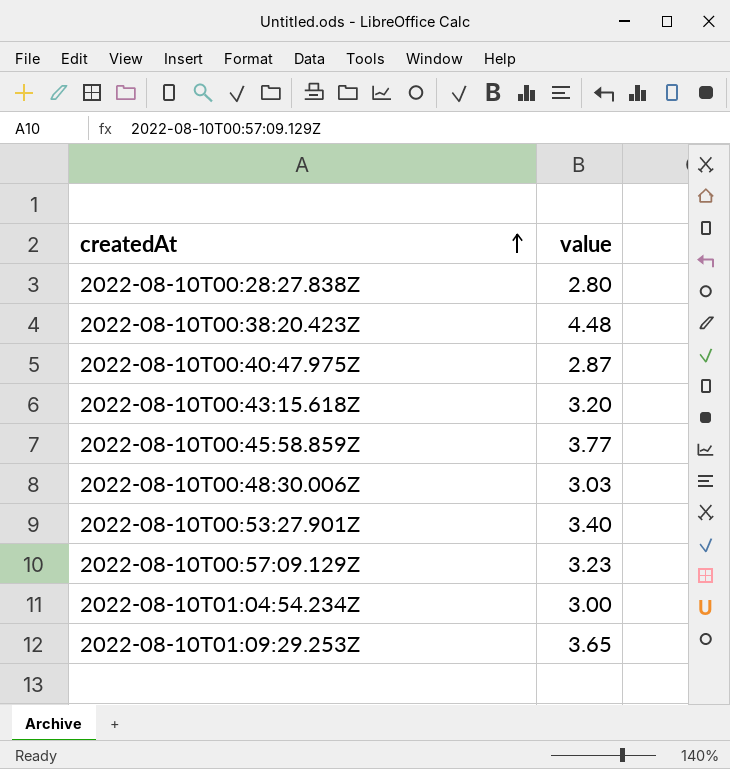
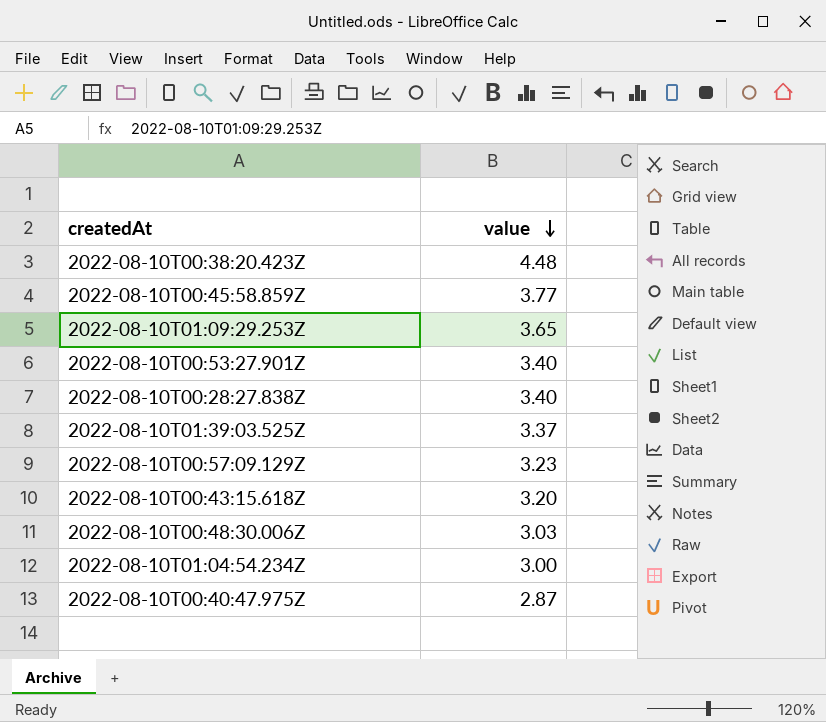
row order: createdAt ascending -> value descending
2022-08-10T00:28:27.838Z | value: 2.80 -> 3.40
row 2022-08-10T01:39:03.525Z: none -> 3.37

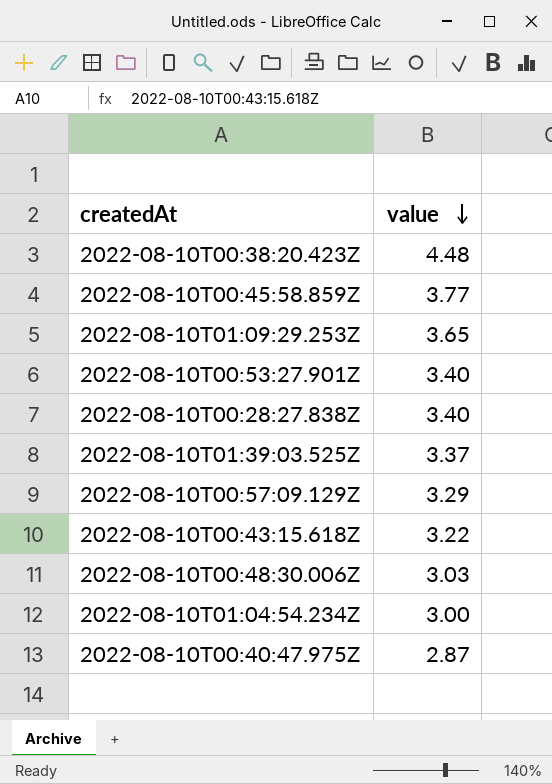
2022-08-10T00:57:09.129Z | value: 3.23 -> 3.29
2022-08-10T00:43:15.618Z | value: 3.20 -> 3.22

